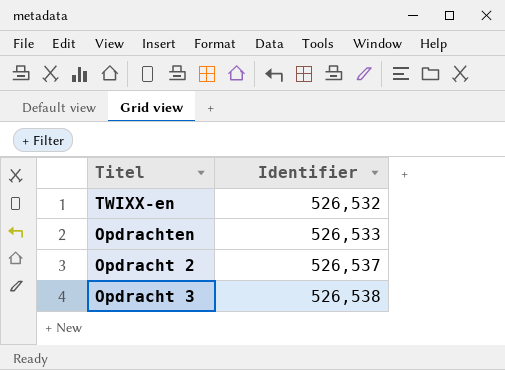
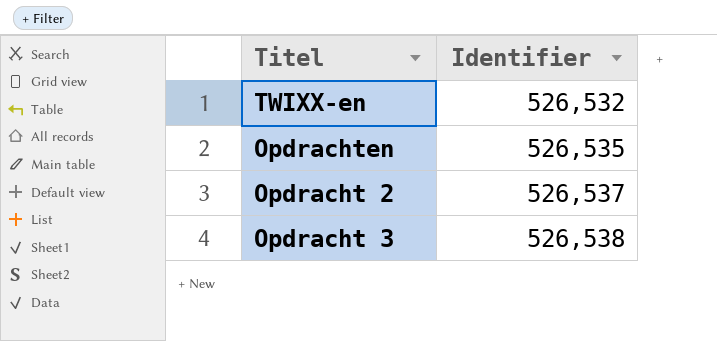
Opdrachten | Identifier: 526,533 -> 526,535

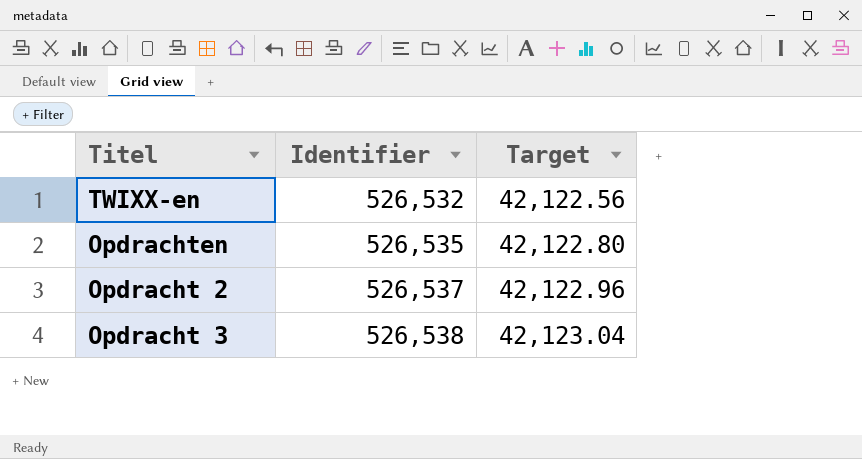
column Target | formula: none -> [Identifier] * 0.08

